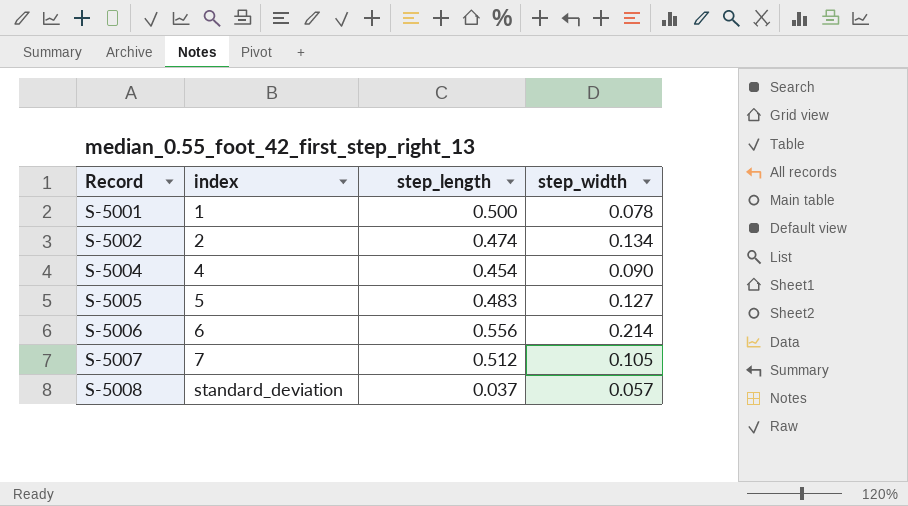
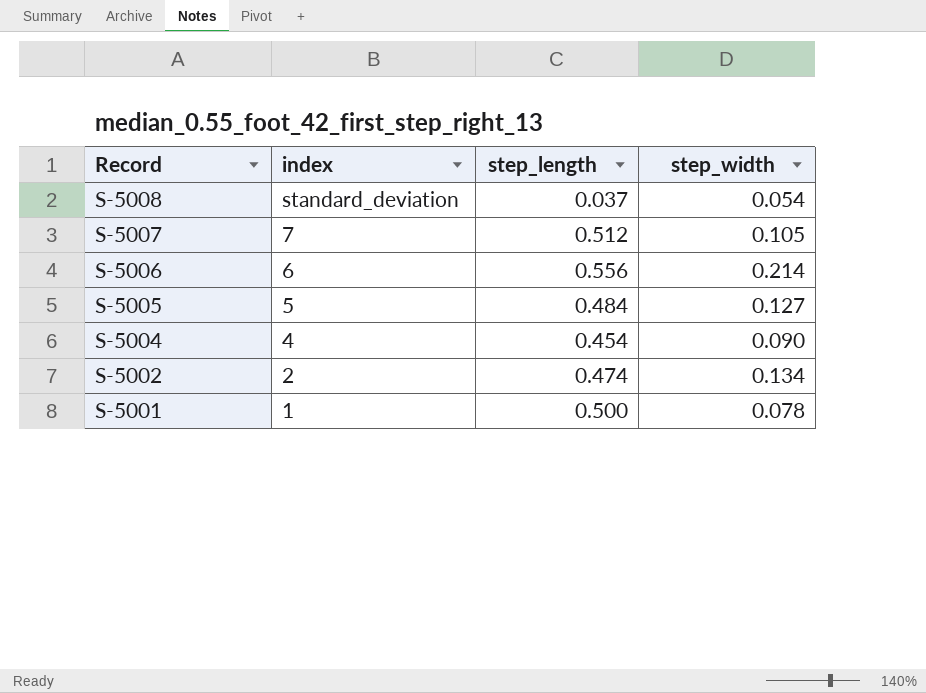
row order: Record ascending -> Record descending
S-5008 | step_width: 0.057 -> 0.054
S-5005 | step_length: 0.483 -> 0.484

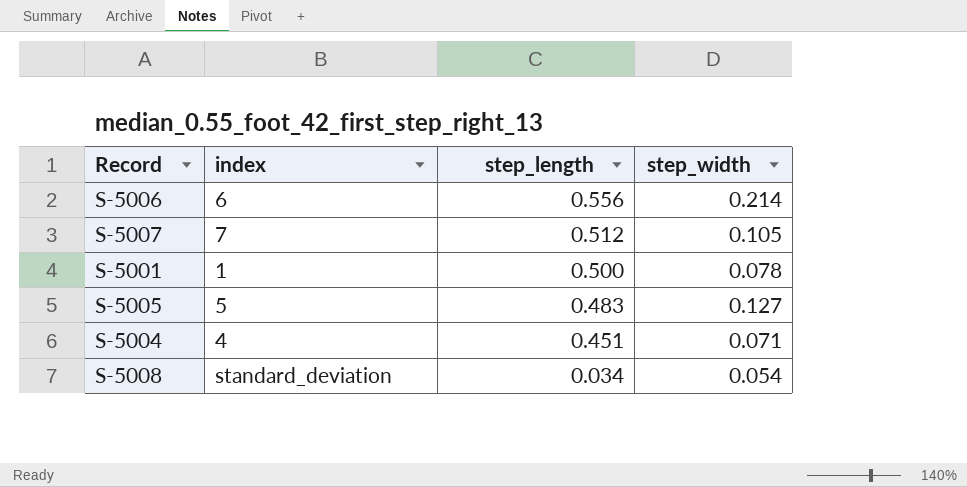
row order: Record descending -> step_length descending
row S-5002: 2 | 0.474 | 0.134 -> none
S-5005 | step_length: 0.484 -> 0.483
S-5004 | step_length: 0.454 -> 0.451
S-5004 | step_width: 0.090 -> 0.071
S-5008 | step_length: 0.037 -> 0.034

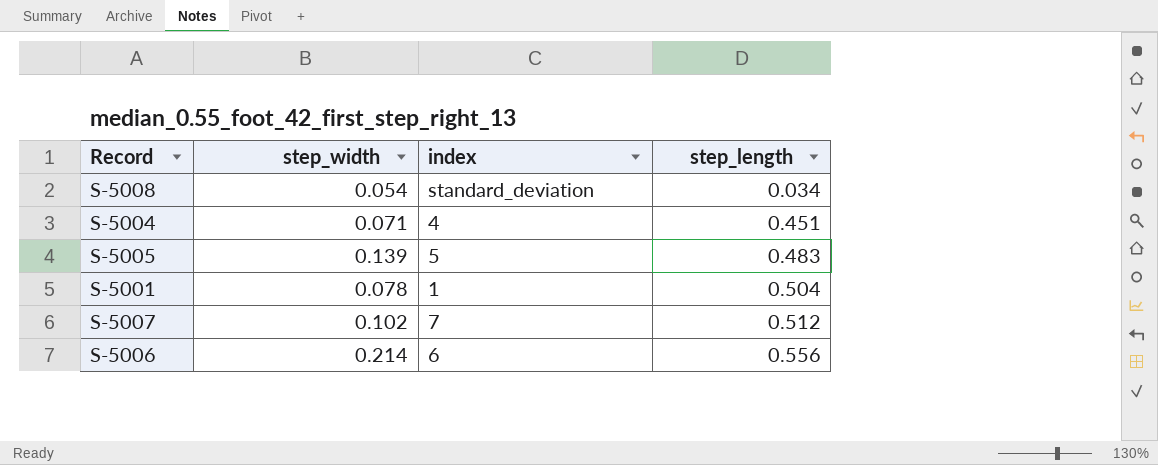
row order: step_length descending -> step_length ascending
column step_width | position: 4 -> 2
S-5005 | step_width: 0.127 -> 0.139
S-5001 | step_length: 0.500 -> 0.504
S-5007 | step_width: 0.105 -> 0.102

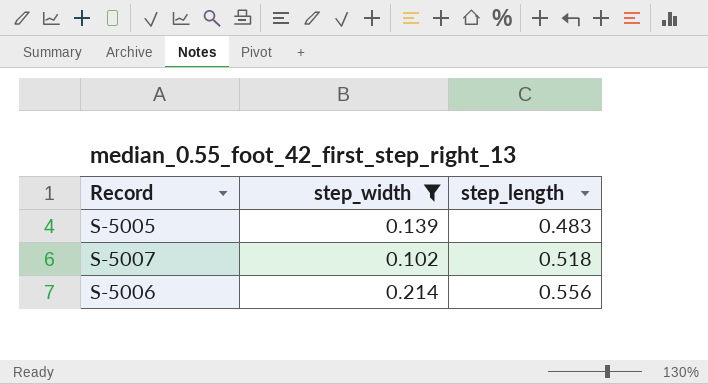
filter: none -> step_width >= 0.102
column index | position: 3 -> none
S-5007 | step_length: 0.512 -> 0.518

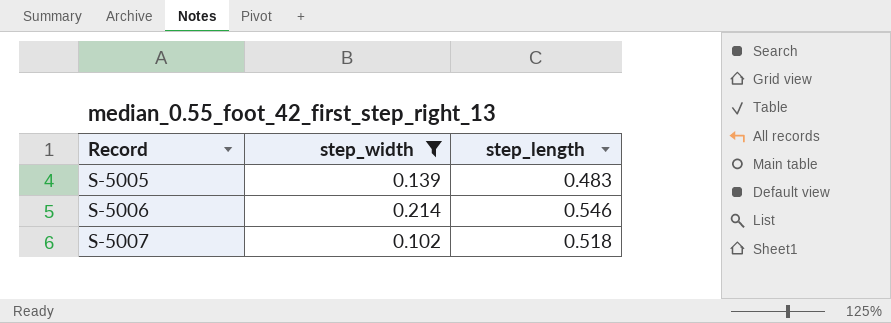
row order: step_length ascending -> Record ascending
S-5006 | step_length: 0.556 -> 0.546

